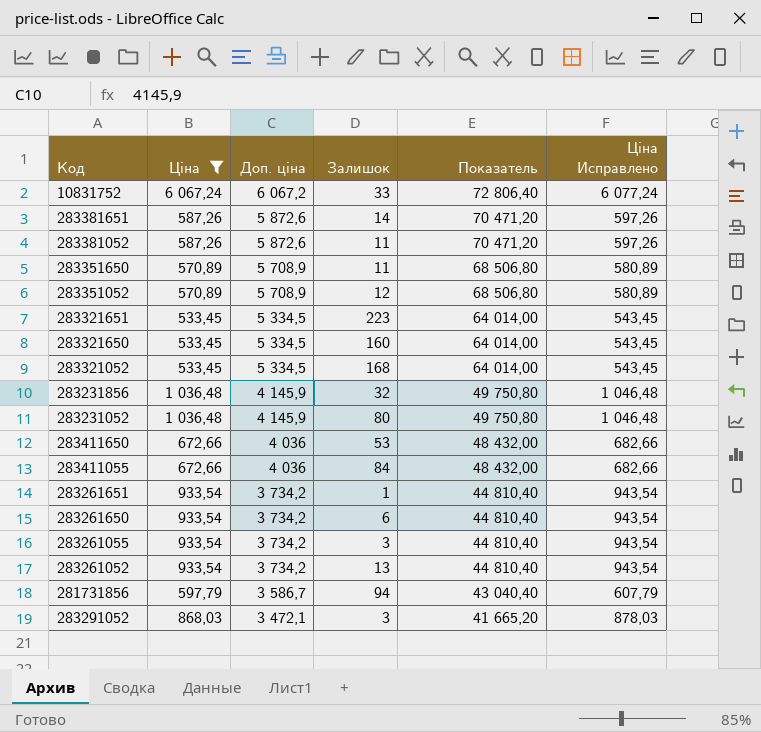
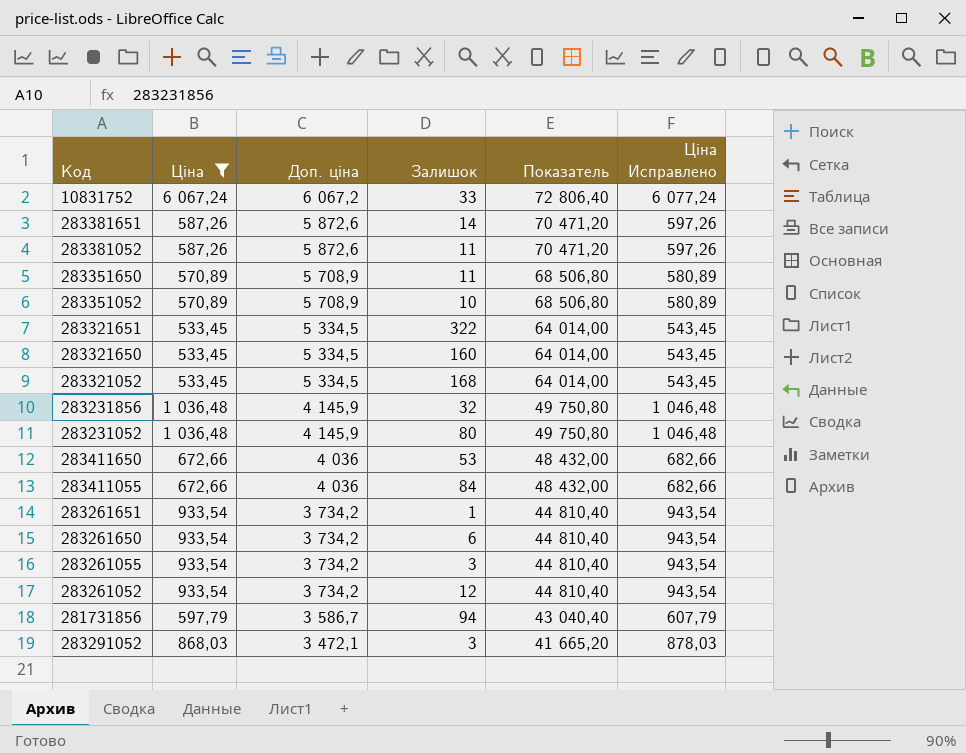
283351052 | Залишок: 12 -> 10
283321651 | Залишок: 223 -> 322
283261052 | Залишок: 13 -> 12

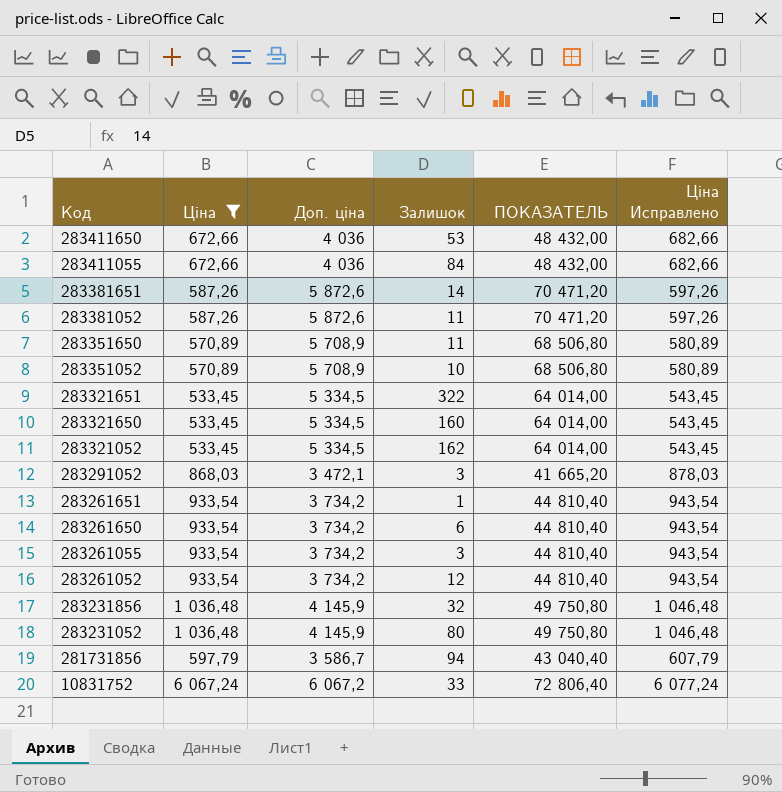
row order: Доп. ціна descending -> Код descending
column name: Показатель -> ПОКАЗАТЕЛЬ
283321052 | Залишок: 168 -> 162

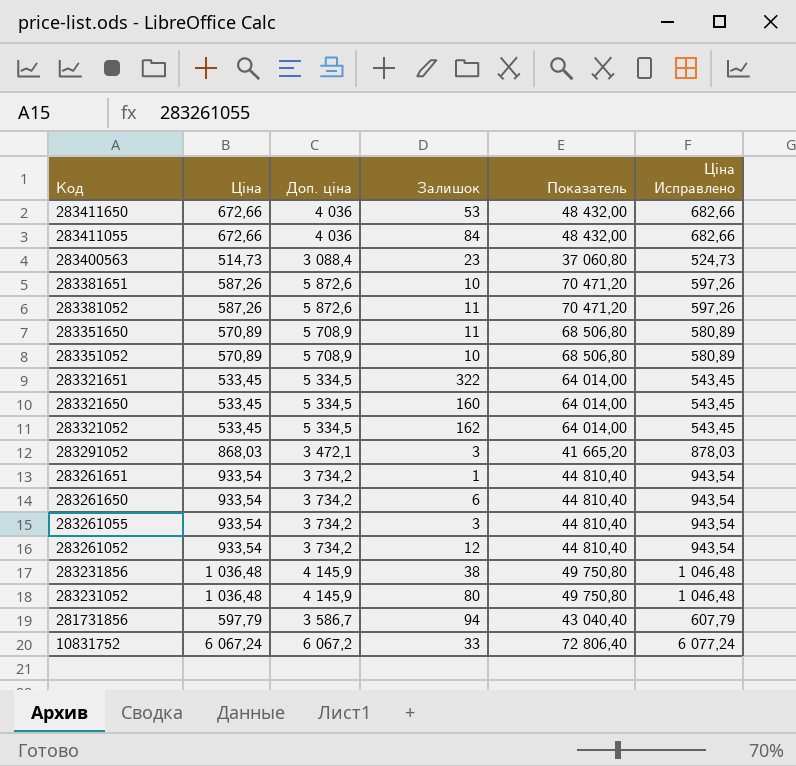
filter: Ціна != 514,73 -> none
column name: ПОКАЗАТЕЛЬ -> Показатель
283381651 | Залишок: 14 -> 10
283231856 | Залишок: 32 -> 38

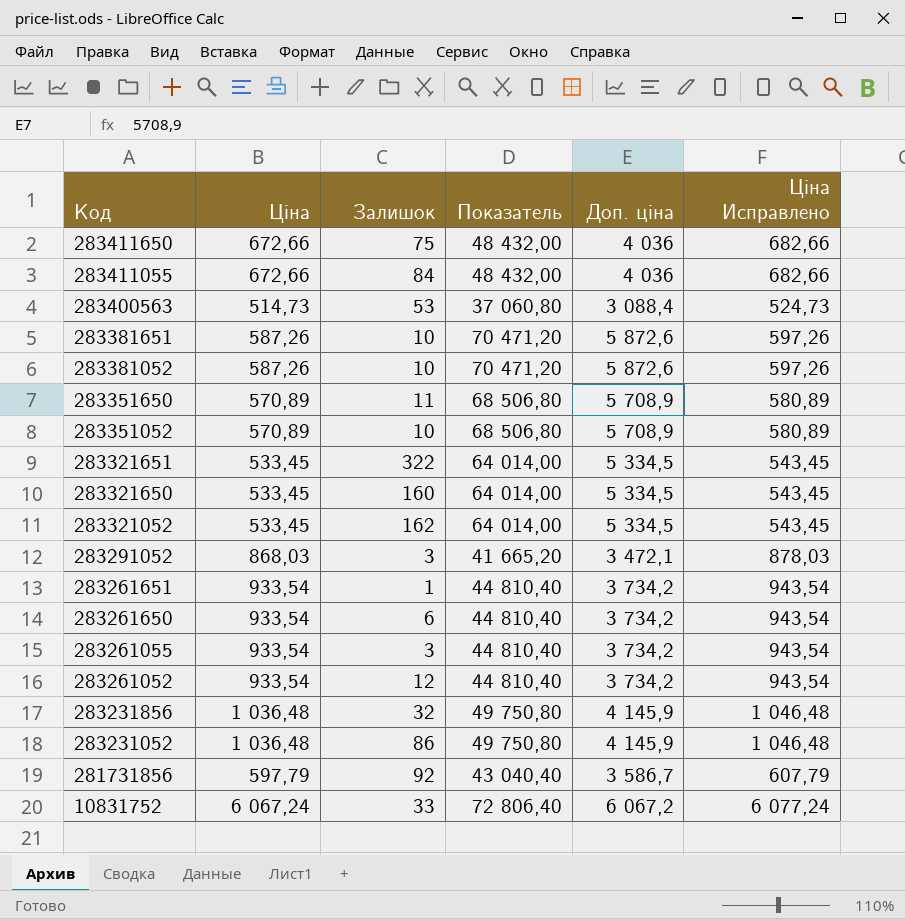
column Доп. ціна | position: 3 -> 5
283411650 | Залишок: 53 -> 75
283400563 | Залишок: 23 -> 53
283381052 | Залишок: 11 -> 10
283231856 | Залишок: 38 -> 32
283231052 | Залишок: 80 -> 86
281731856 | Залишок: 94 -> 92

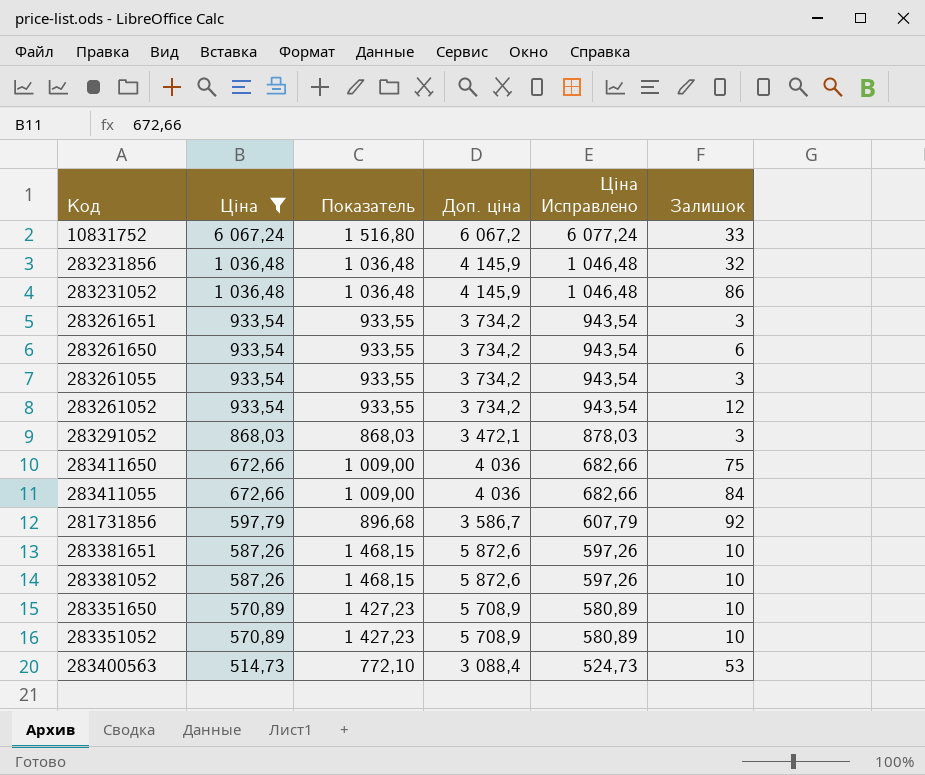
filter: none -> Ціна != 533,45
row order: Код descending -> Ціна descending
column Показатель | formula: [Доп. ціна] * 12 -> [Доп. ціна] * 0,25
column Залишок | position: 3 -> 6
283261651 | Залишок: 1 -> 3
283351650 | Залишок: 11 -> 10

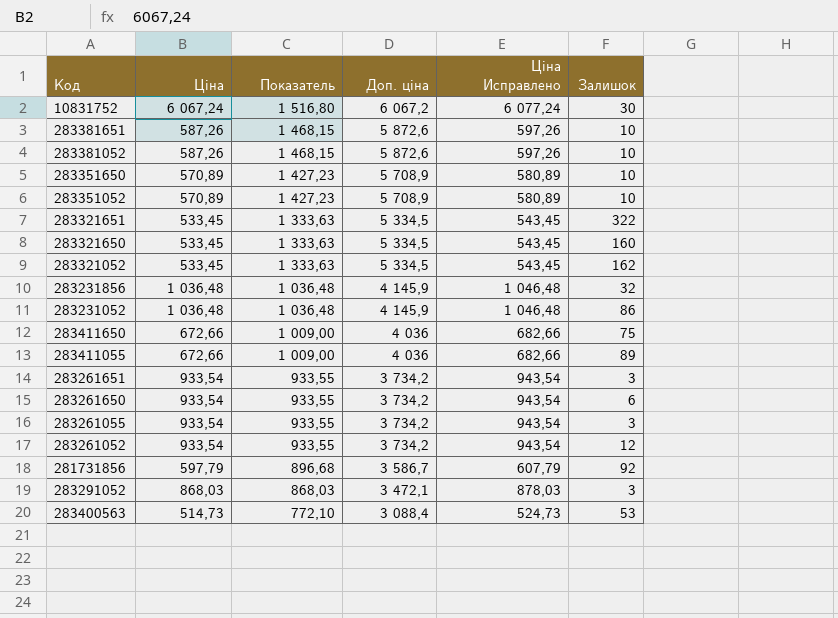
filter: Ціна != 533,45 -> none
row order: Ціна descending -> Показатель descending
10831752 | Залишок: 33 -> 30
283411055 | Залишок: 84 -> 89

